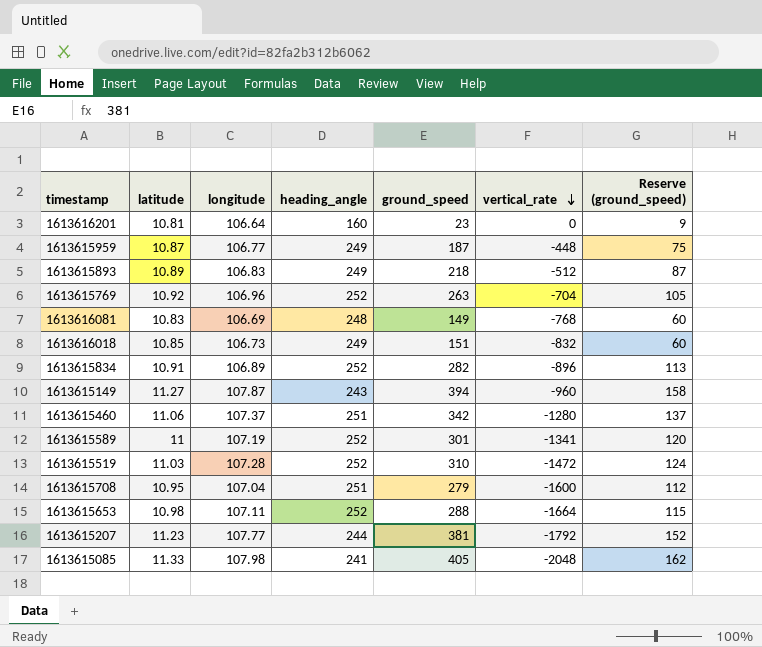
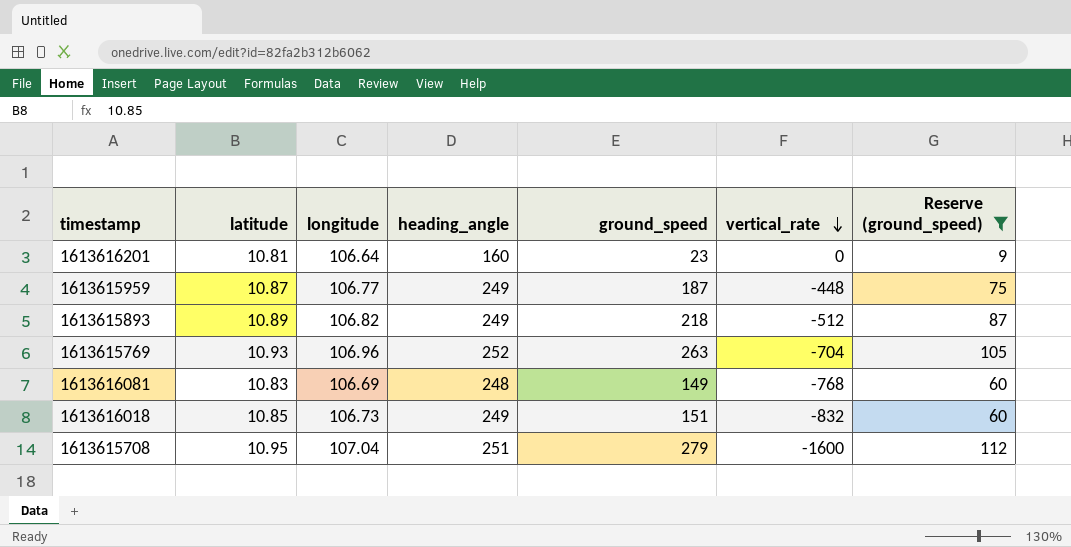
filter: none -> Reserve (ground_speed) <= 112
1613615893 | longitude: 106.83 -> 106.82
1613615769 | latitude: 10.92 -> 10.93

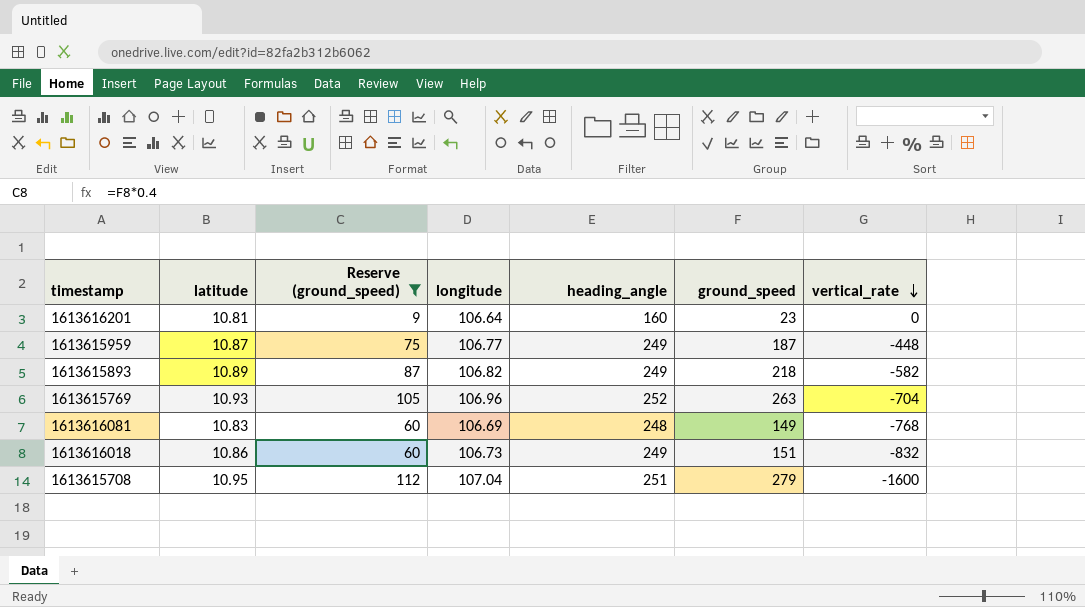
column Reserve (ground_speed) | position: 7 -> 3
1613615893 | vertical_rate: -512 -> -582
1613616018 | latitude: 10.85 -> 10.86

